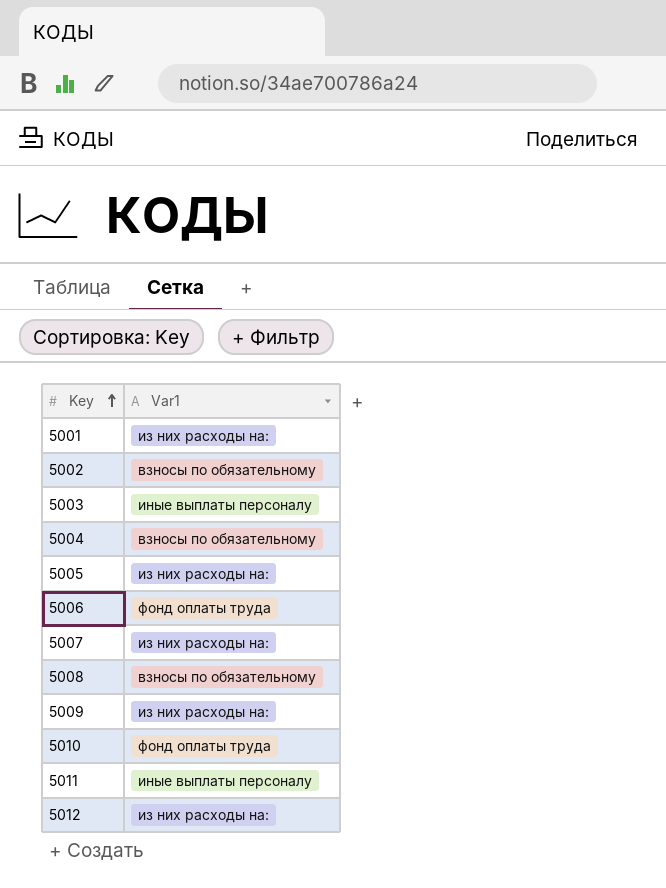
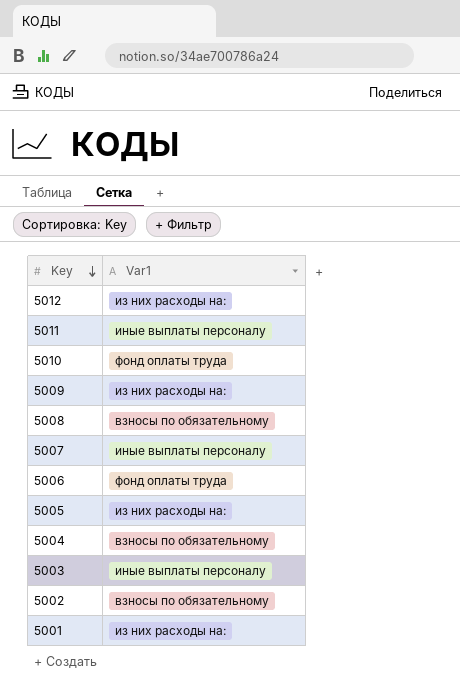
row order: Key ascending -> Key descending
5007 | Var1: из них расходы на: -> иные выплаты персоналу

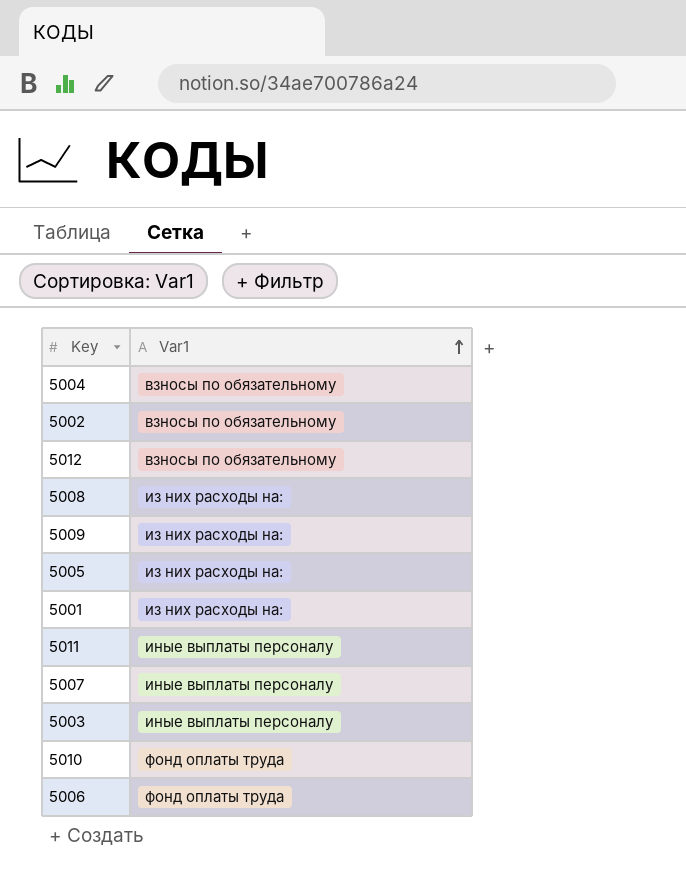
row order: Key descending -> Var1 ascending
5012 | Var1: из них расходы на: -> взносы по обязательному
5008 | Var1: взносы по обязательному -> из них расходы на:

